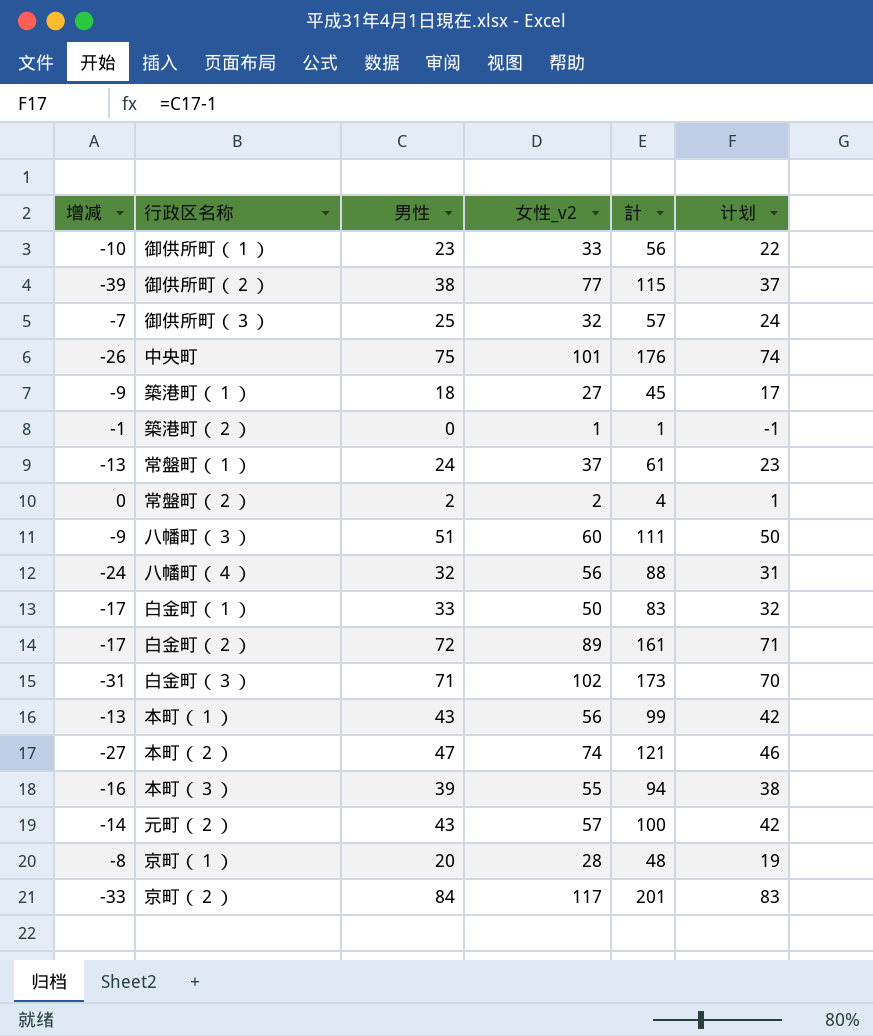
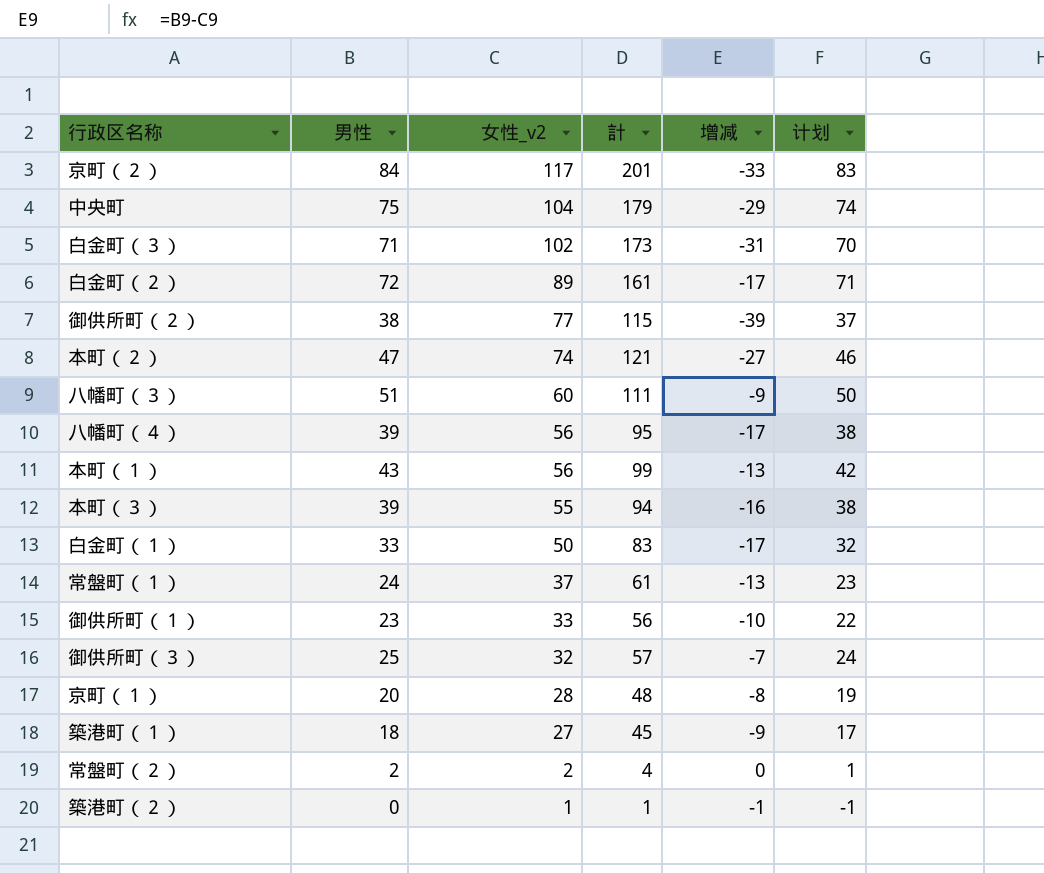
row order: none -> 女性_v2 descending
column 增减 | position: 1 -> 5
row 元町（２）: -14 | 43 | 57 | 100 | 42 -> none
中央町 | 女性_v2: 101 -> 104
中央町 | 計: 176 -> 179
中央町 | 增减: -26 -> -29
八幡町（４） | 男性: 32 -> 39
八幡町（４） | 計: 88 -> 95
八幡町（４） | 增减: -24 -> -17
八幡町（４） | 计划: 31 -> 38

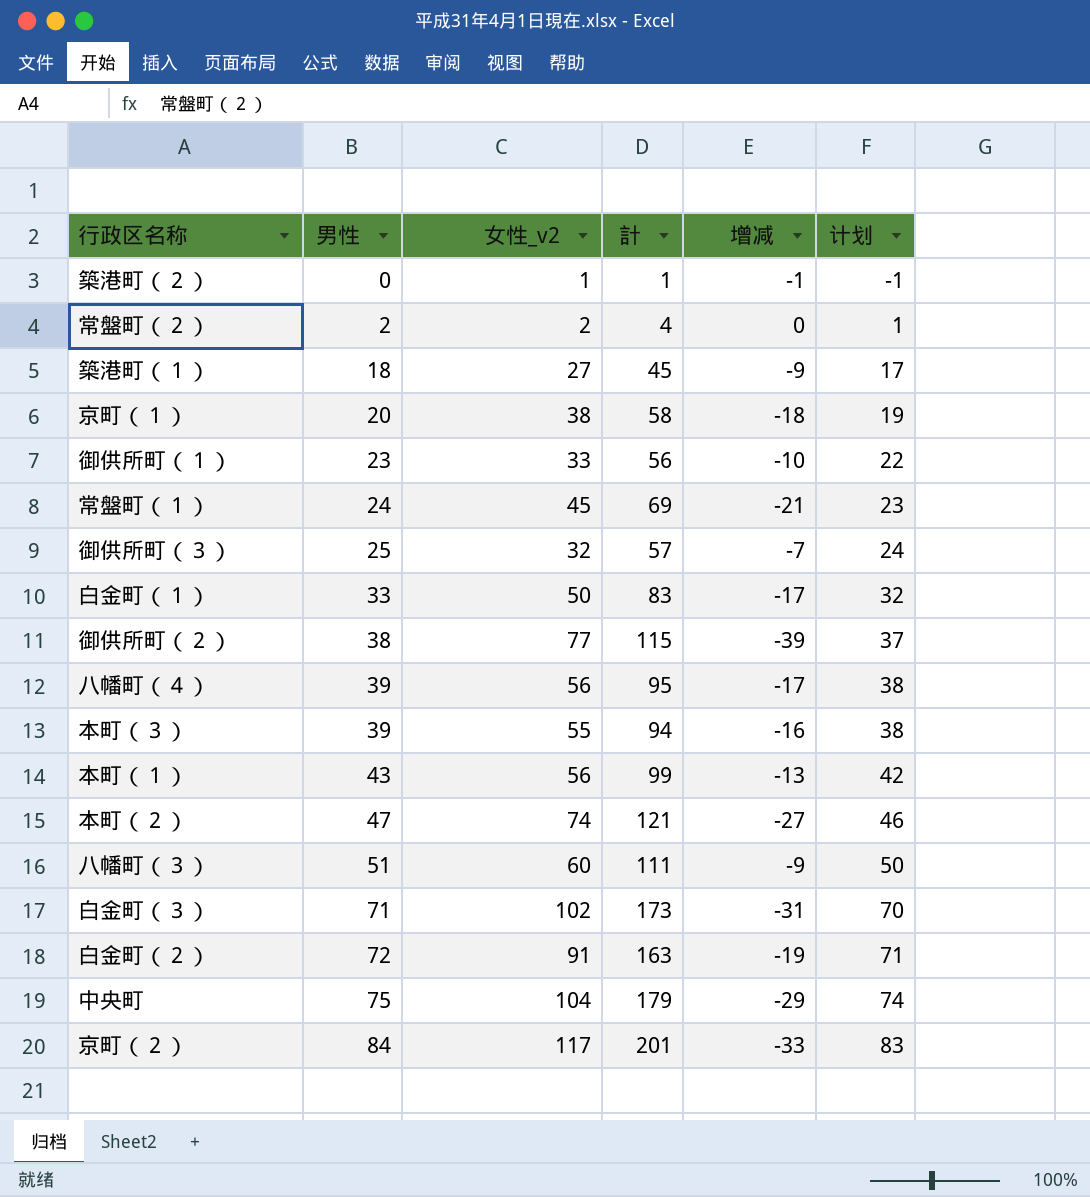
row order: 女性_v2 descending -> 男性 ascending
京町（１） | 女性_v2: 28 -> 38
京町（１） | 計: 48 -> 58
京町（１） | 增减: -8 -> -18
常盤町（１） | 女性_v2: 37 -> 45
常盤町（１） | 計: 61 -> 69
常盤町（１） | 增减: -13 -> -21
白金町（２） | 女性_v2: 89 -> 91
白金町（２） | 計: 161 -> 163
白金町（２） | 增减: -17 -> -19

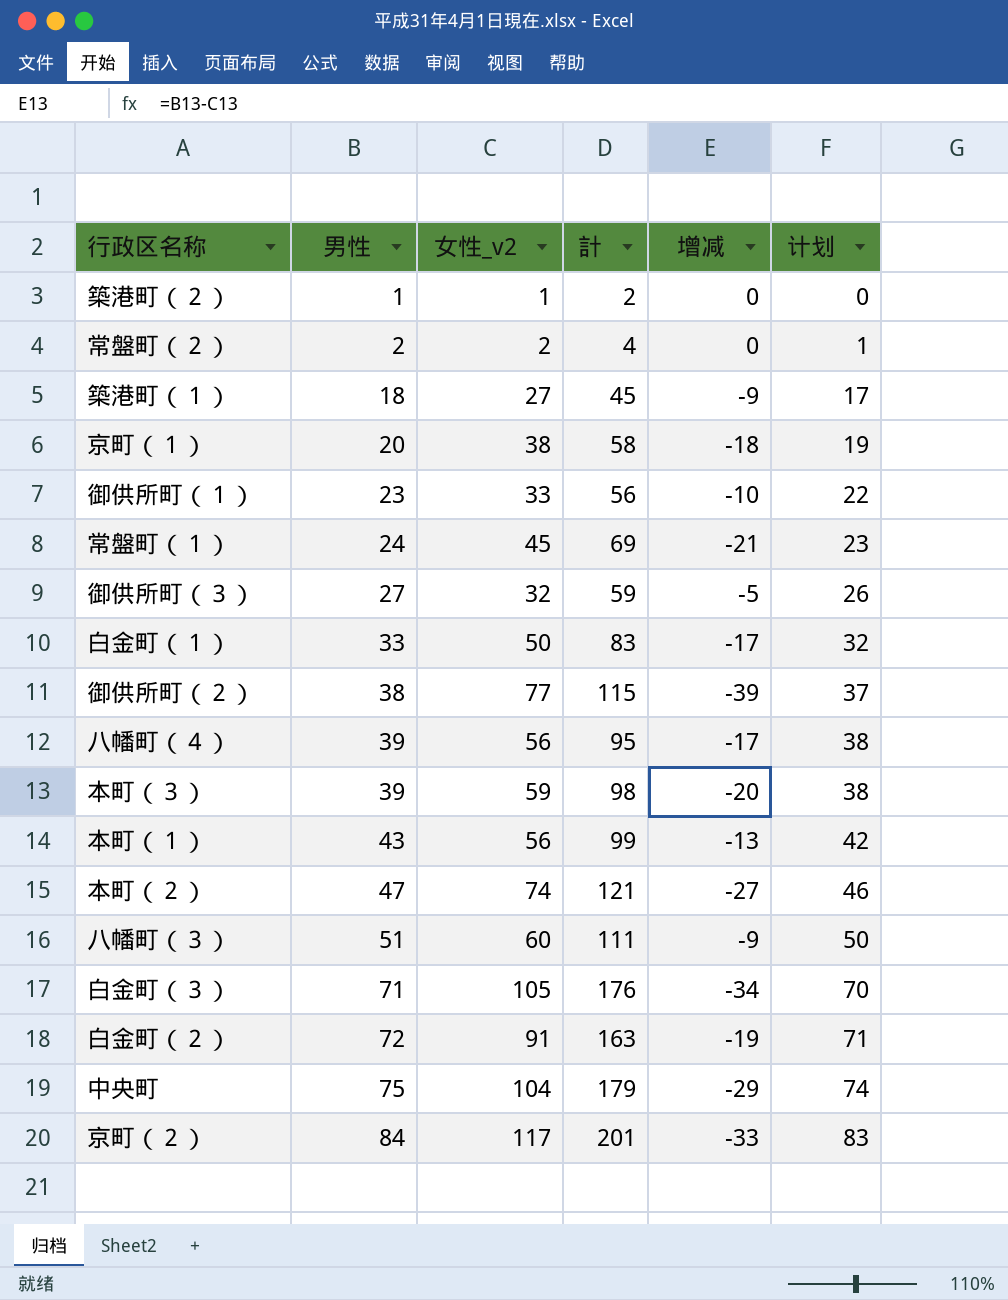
築港町（２） | 男性: 0 -> 1
築港町（２） | 計: 1 -> 2
築港町（２） | 增减: -1 -> 0
築港町（２） | 计划: -1 -> 0
御供所町（３） | 男性: 25 -> 27
御供所町（３） | 計: 57 -> 59
御供所町（３） | 增减: -7 -> -5
御供所町（３） | 计划: 24 -> 26
本町（３） | 女性_v2: 55 -> 59
本町（３） | 計: 94 -> 98
本町（３） | 增减: -16 -> -20
白金町（３） | 女性_v2: 102 -> 105
白金町（３） | 計: 173 -> 176
白金町（３） | 增减: -31 -> -34

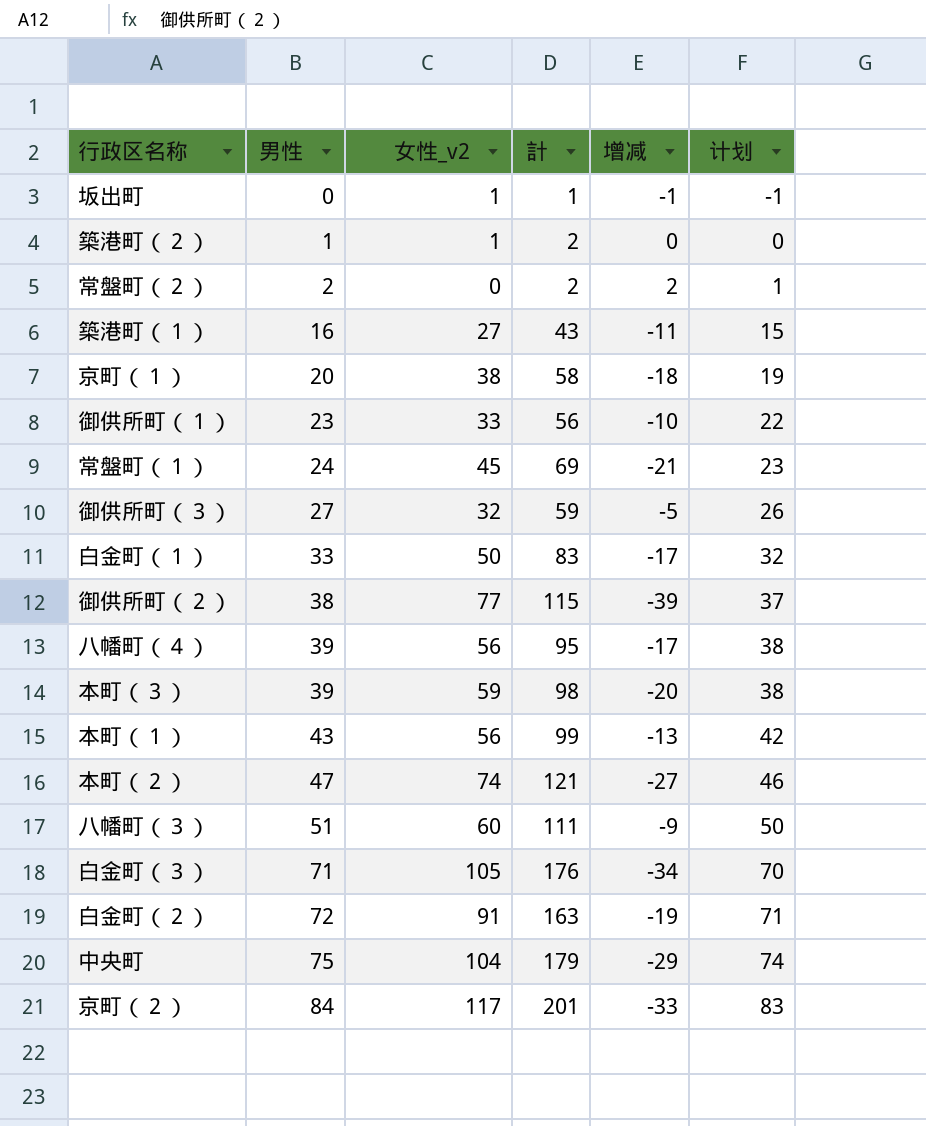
row 坂出町: none -> 0 | 1 | 1 | -1 | -1
常盤町（２） | 女性_v2: 2 -> 0
常盤町（２） | 計: 4 -> 2
常盤町（２） | 增减: 0 -> 2
築港町（１） | 男性: 18 -> 16
築港町（１） | 計: 45 -> 43
築港町（１） | 增减: -9 -> -11
築港町（１） | 计划: 17 -> 15

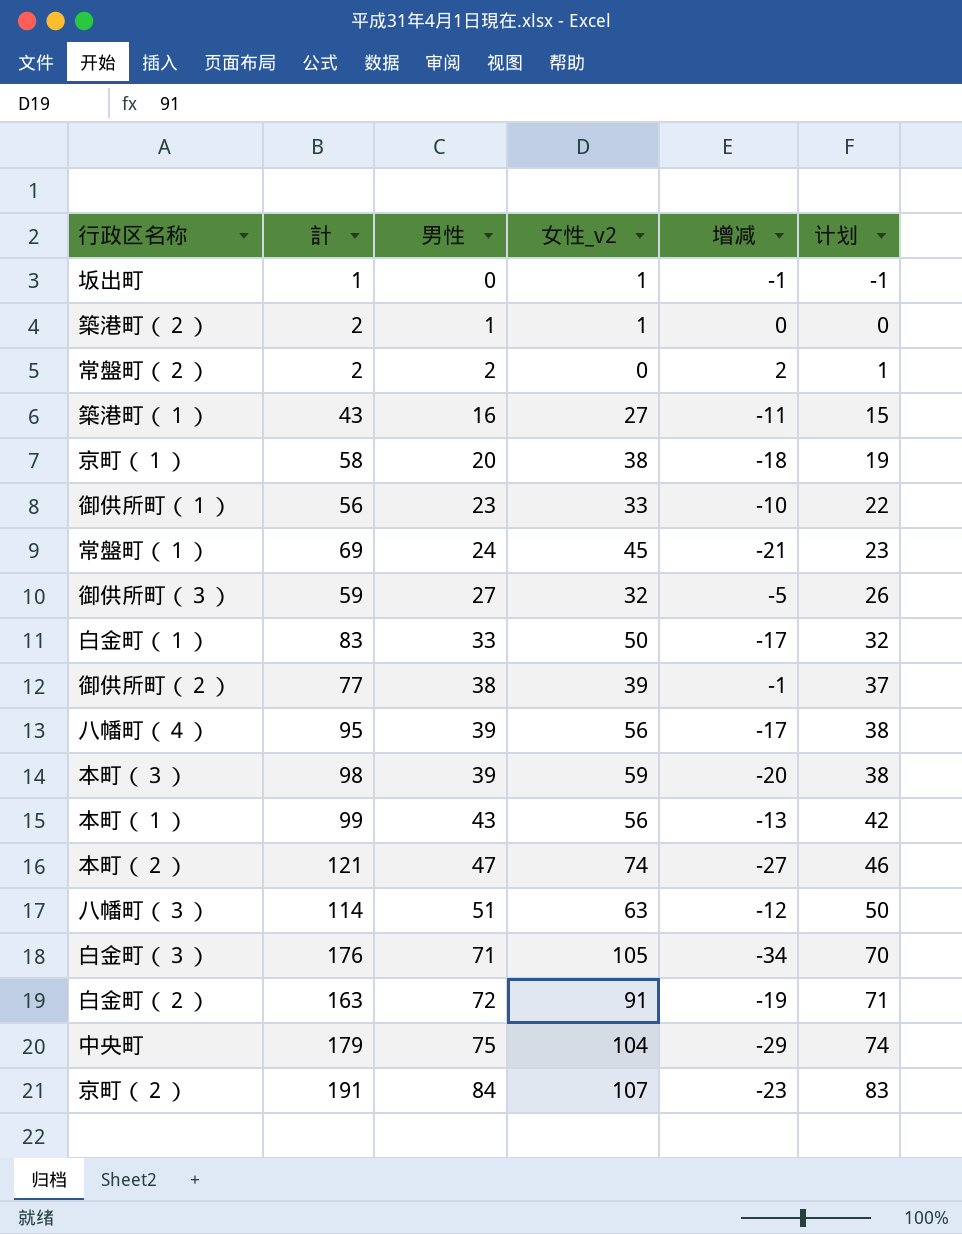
column 計 | position: 4 -> 2
御供所町（２） | 計: 115 -> 77
御供所町（２） | 女性_v2: 77 -> 39
御供所町（２） | 增减: -39 -> -1
八幡町（３） | 計: 111 -> 114
八幡町（３） | 女性_v2: 60 -> 63
八幡町（３） | 增减: -9 -> -12
京町（２） | 計: 201 -> 191
京町（２） | 女性_v2: 117 -> 107
京町（２） | 增减: -33 -> -23

